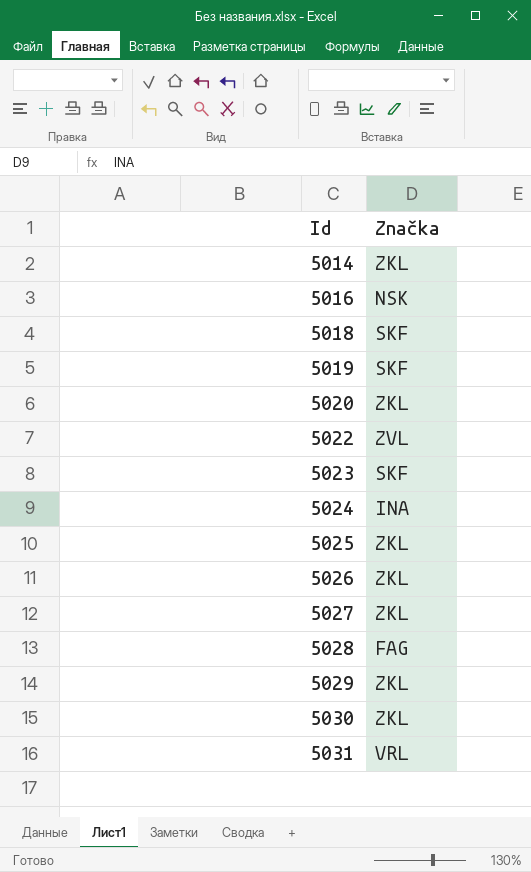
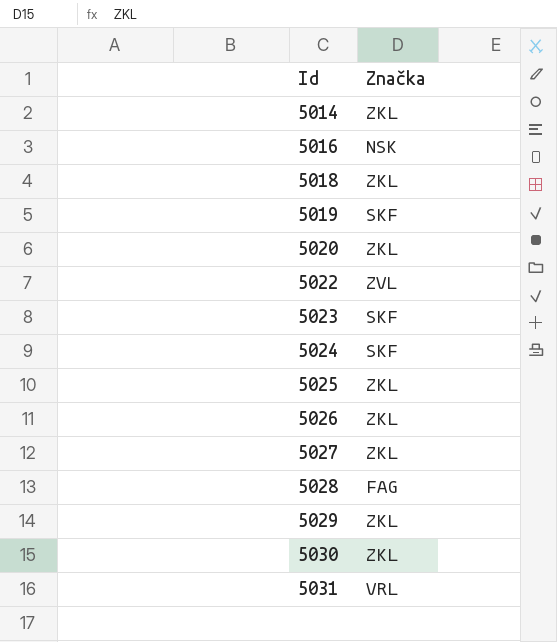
5018 | Značka: SKF -> ZKL
5024 | Značka: INA -> SKF

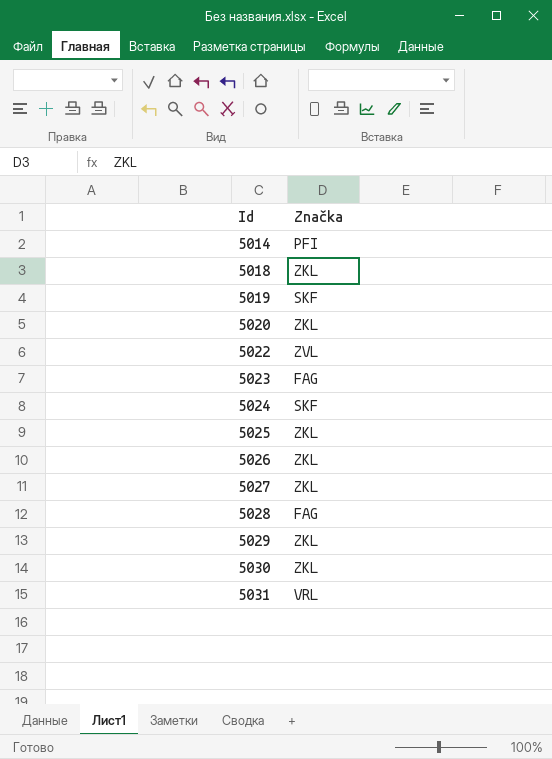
row 5016: NSK -> none
5014 | Značka: ZKL -> PFI
5023 | Značka: SKF -> FAG

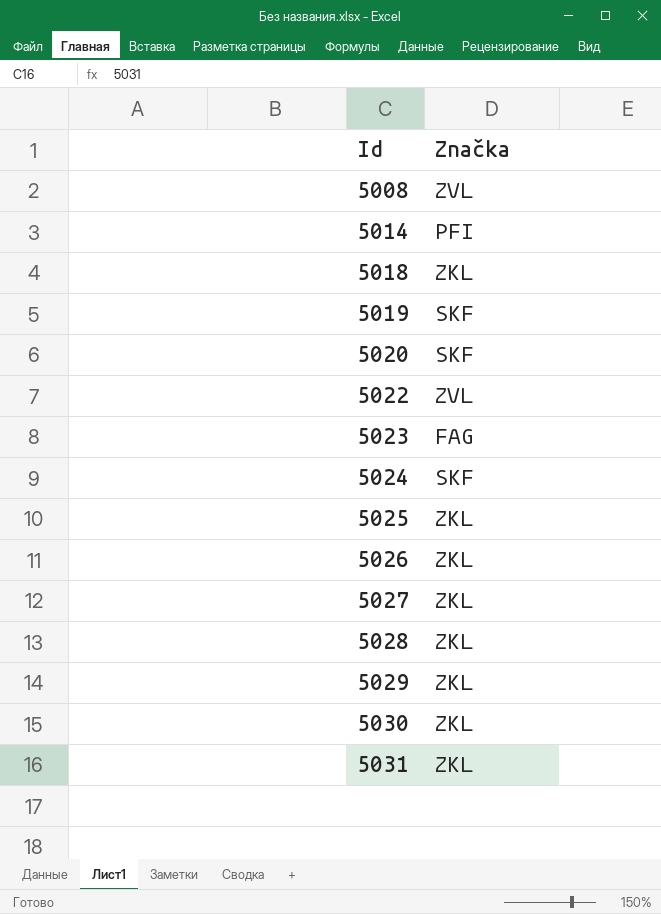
row 5008: none -> ZVL
5020 | Značka: ZKL -> SKF
5028 | Značka: FAG -> ZKL
5031 | Značka: VRL -> ZKL

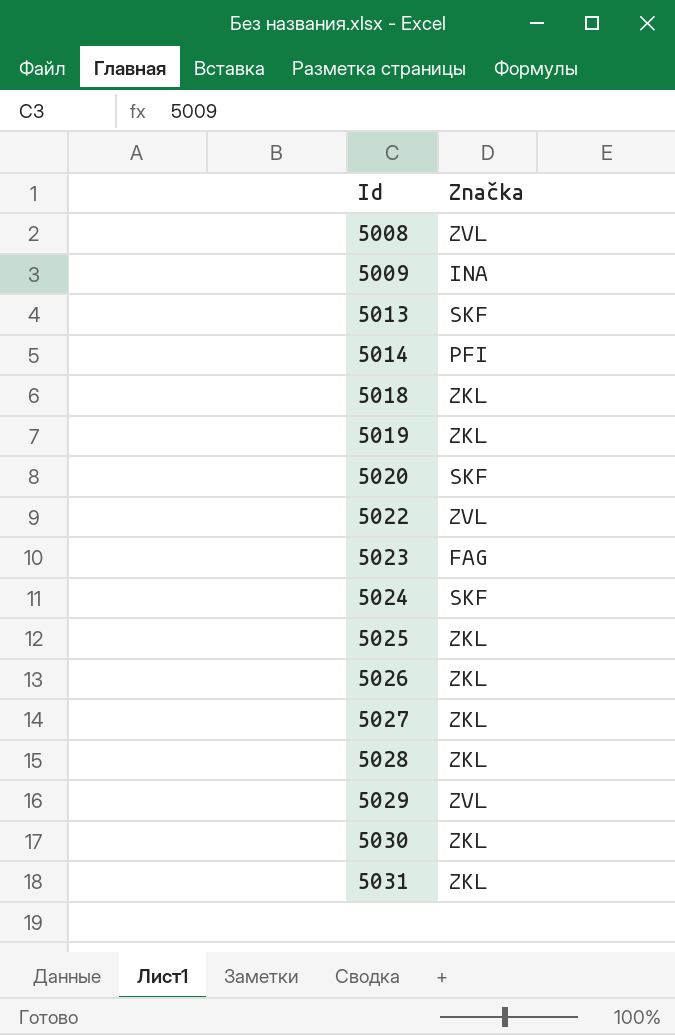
row 5009: none -> INA
row 5013: none -> SKF
5019 | Značka: SKF -> ZKL
5029 | Značka: ZKL -> ZVL

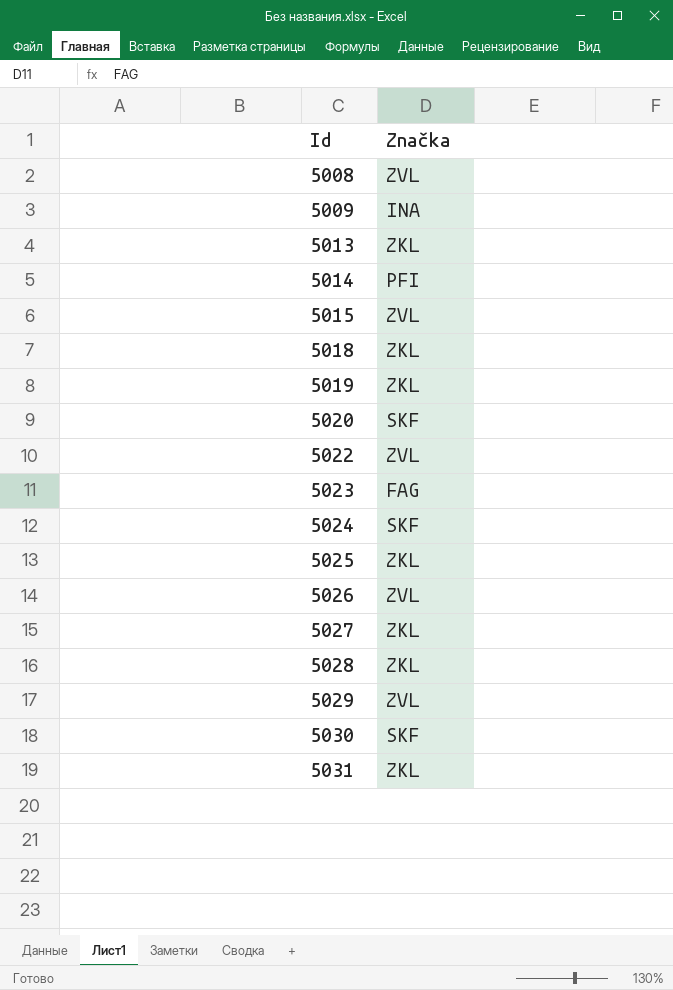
5013 | Značka: SKF -> ZKL
row 5015: none -> ZVL
5026 | Značka: ZKL -> ZVL
5030 | Značka: ZKL -> SKF

